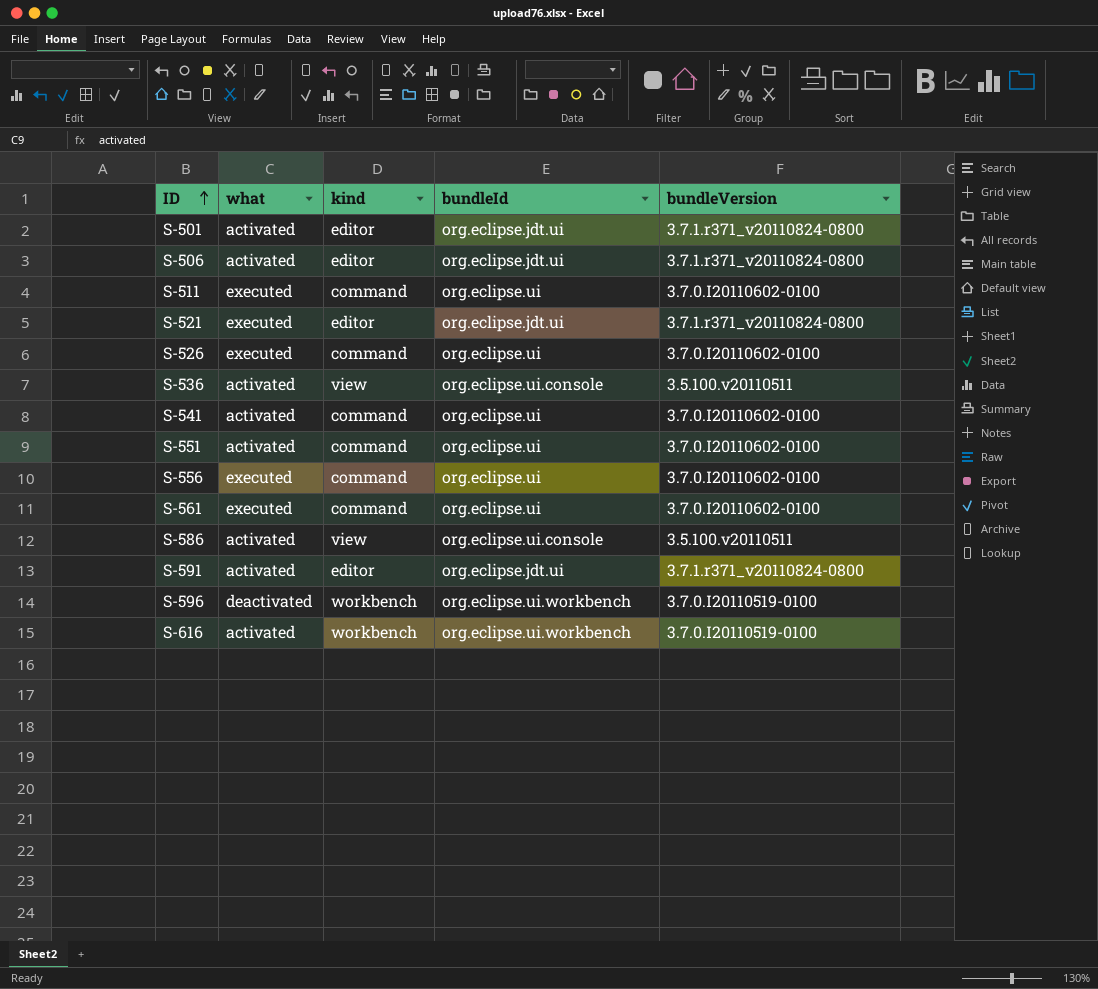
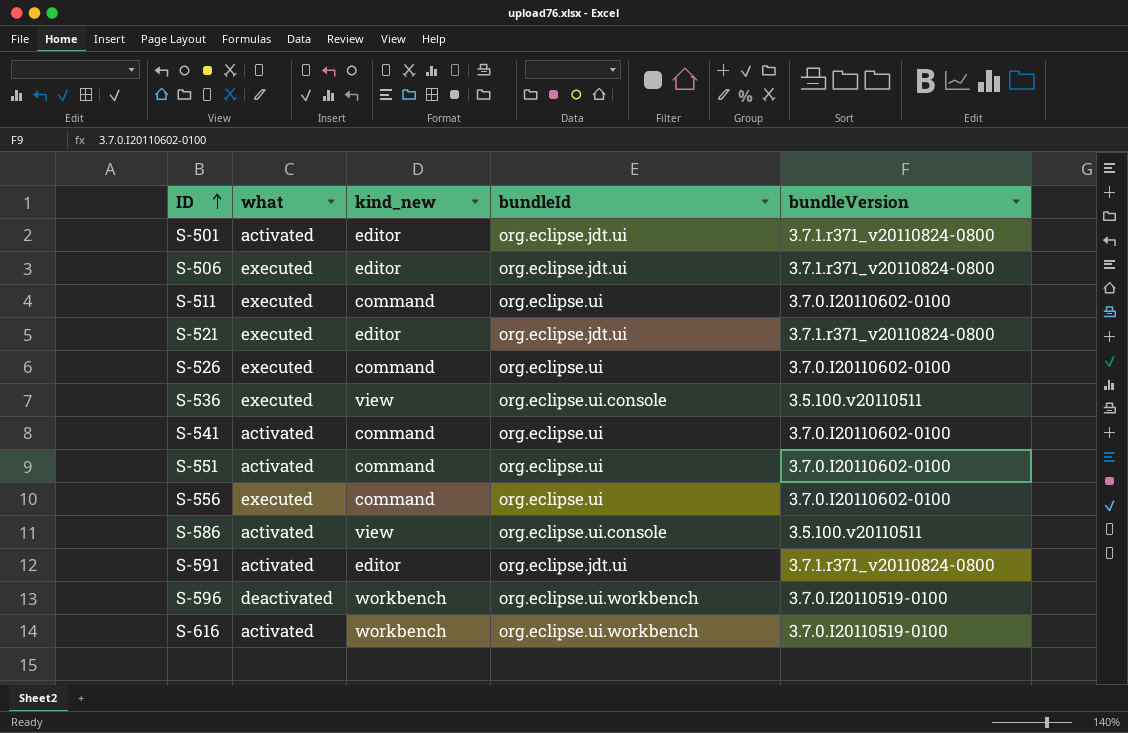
column name: kind -> kind_new
row S-561: executed | command | org.eclipse.ui | 3.7.0.I20110602-0100 -> none
S-506 | what: activated -> executed
S-536 | what: activated -> executed

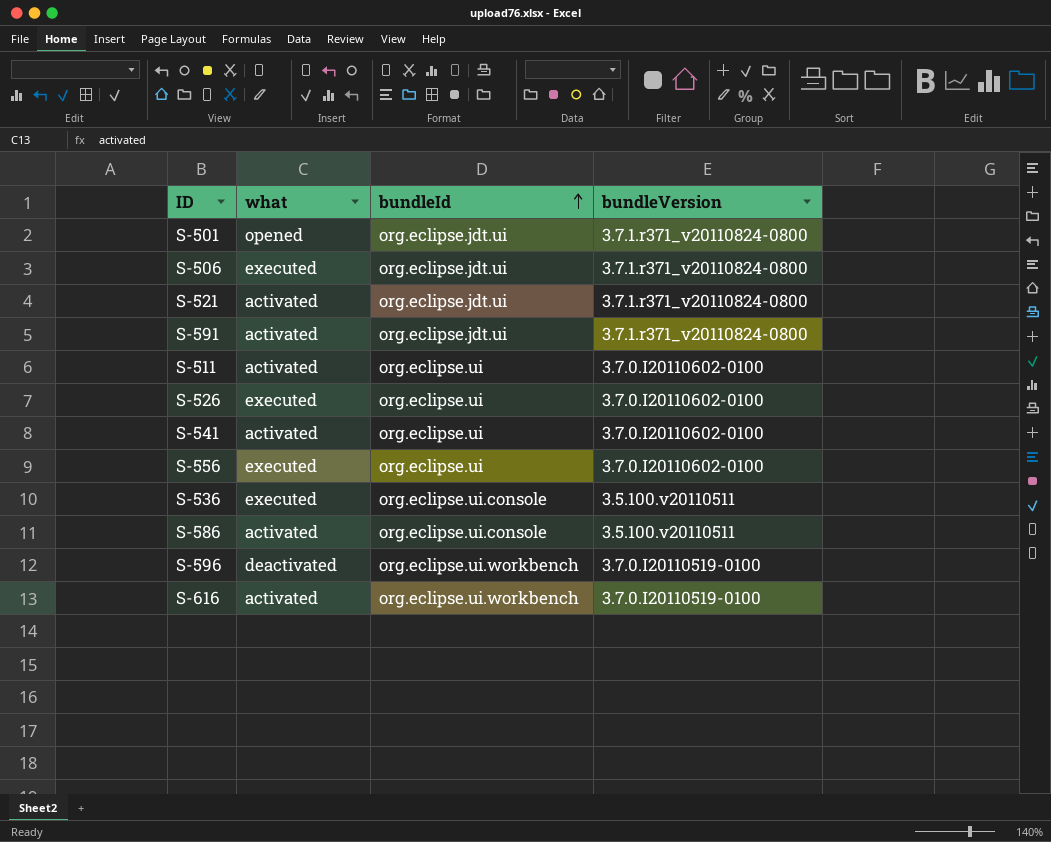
row order: ID ascending -> bundleId ascending
column kind_new | position: 3 -> none
row S-551: activated | command | org.eclipse.ui | 3.7.0.I20110602-0100 -> none
S-501 | what: activated -> opened
S-521 | what: executed -> activated
S-511 | what: executed -> activated

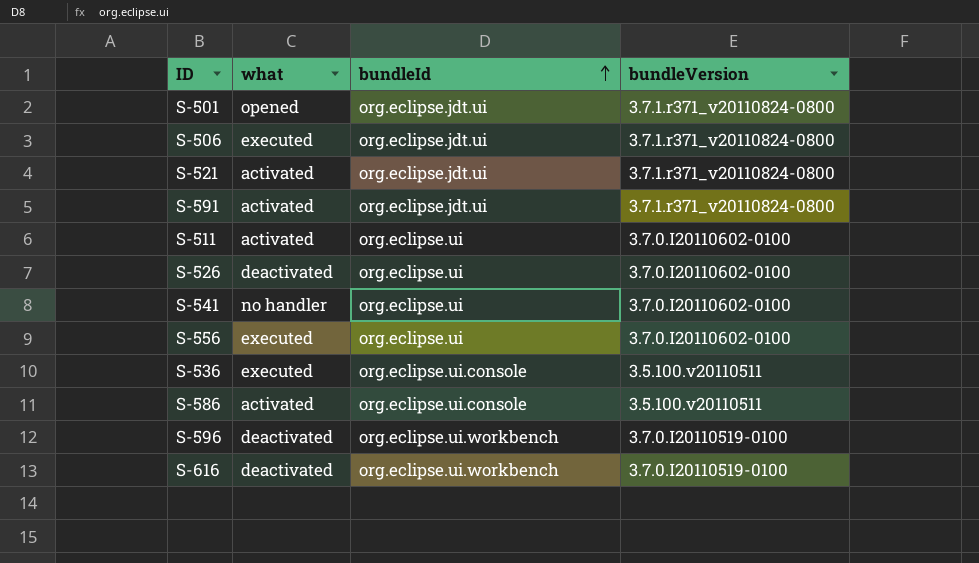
S-526 | what: executed -> deactivated
S-541 | what: activated -> no handler
S-616 | what: activated -> deactivated

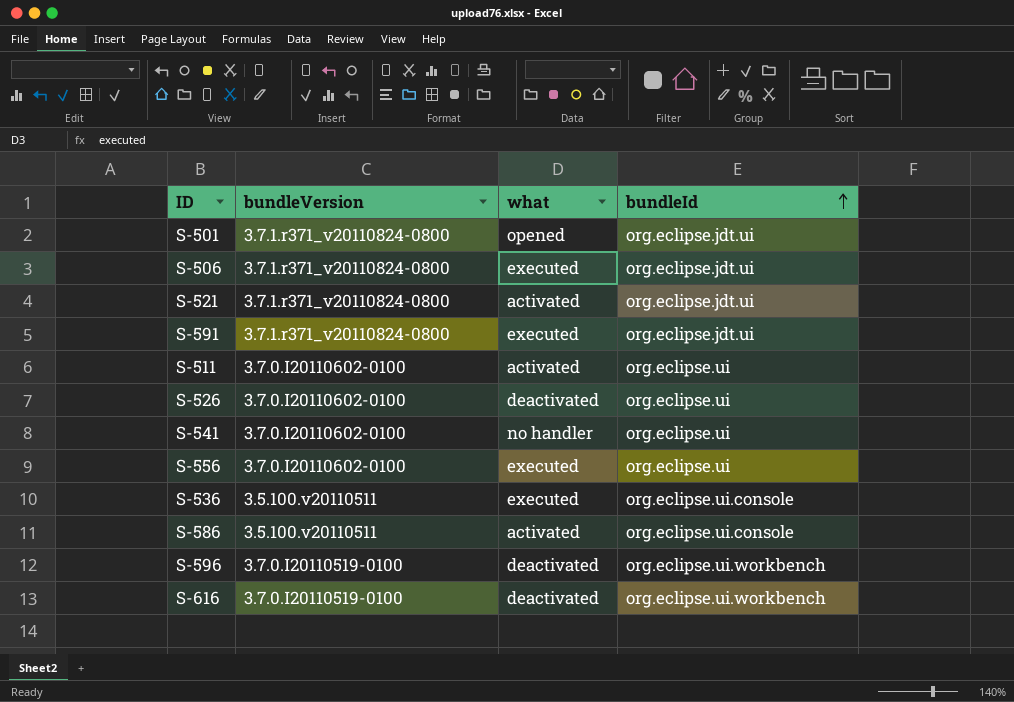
column bundleVersion | position: 4 -> 2
S-591 | what: activated -> executed

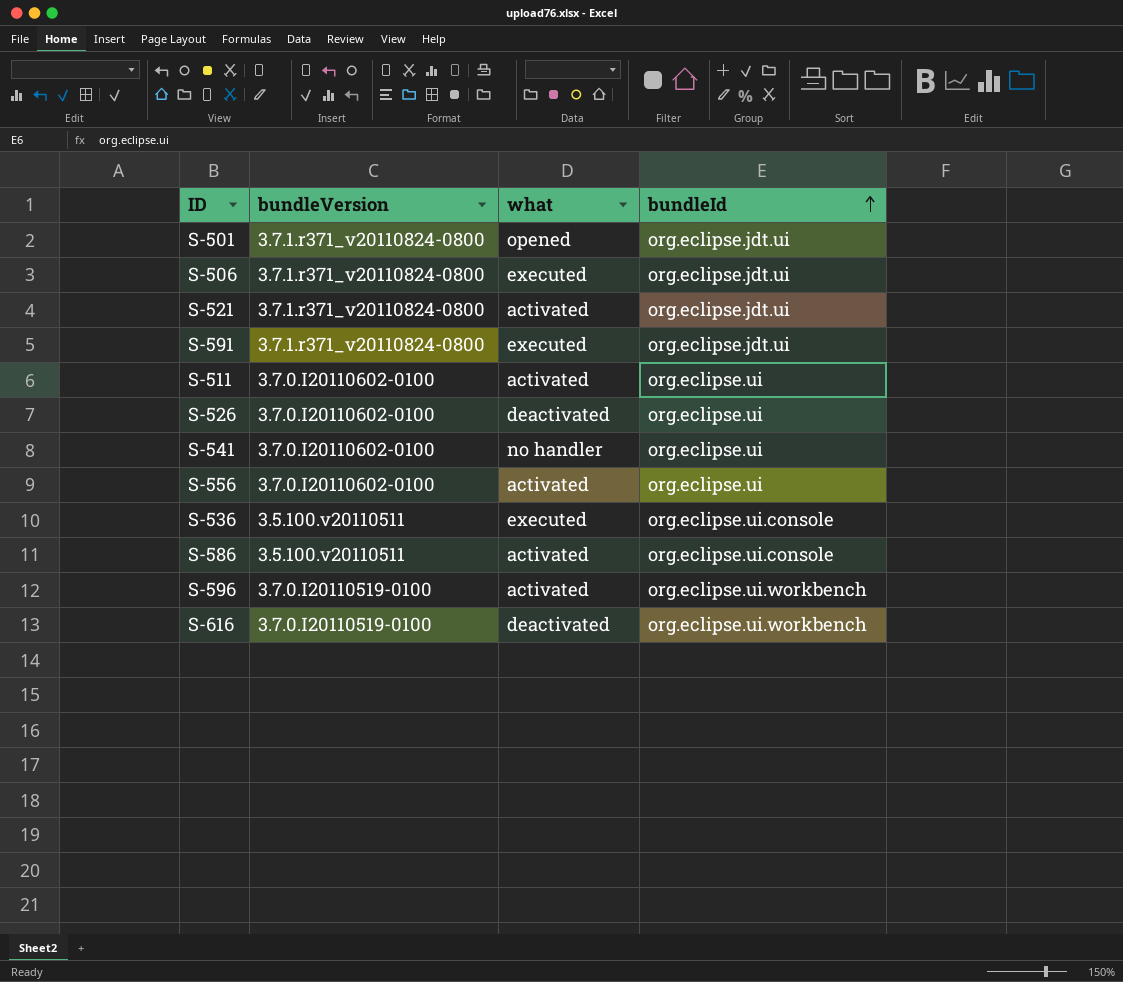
S-556 | what: executed -> activated
S-596 | what: deactivated -> activated

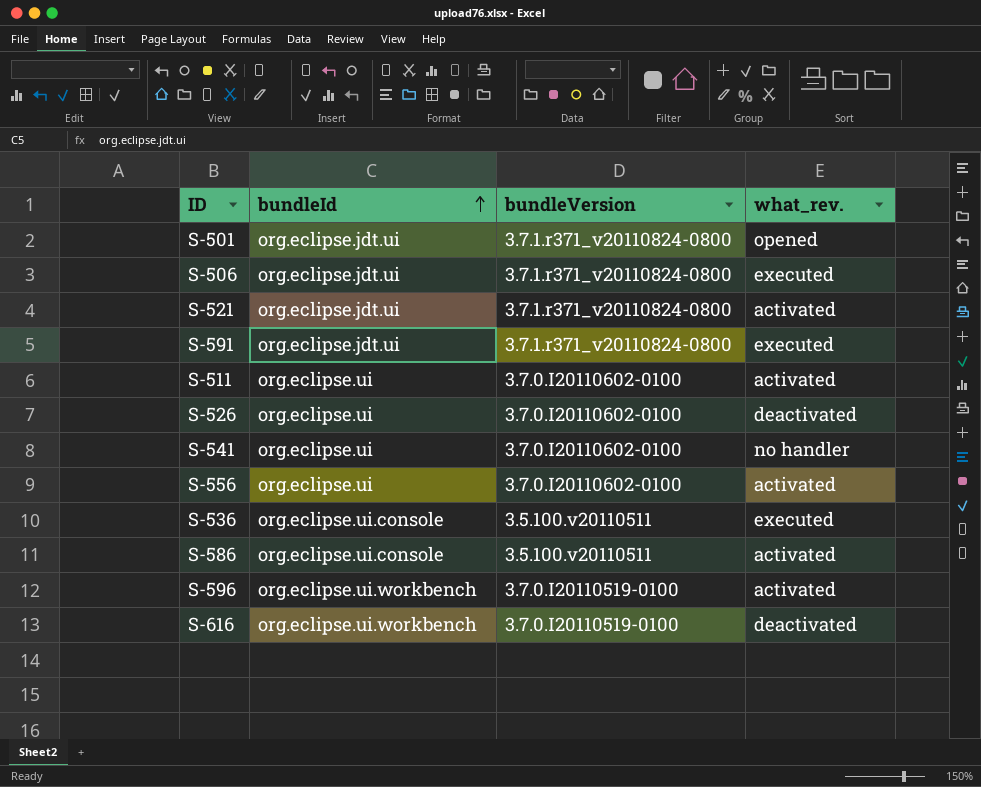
column bundleId | position: 4 -> 2
column name: what -> what_rev.

